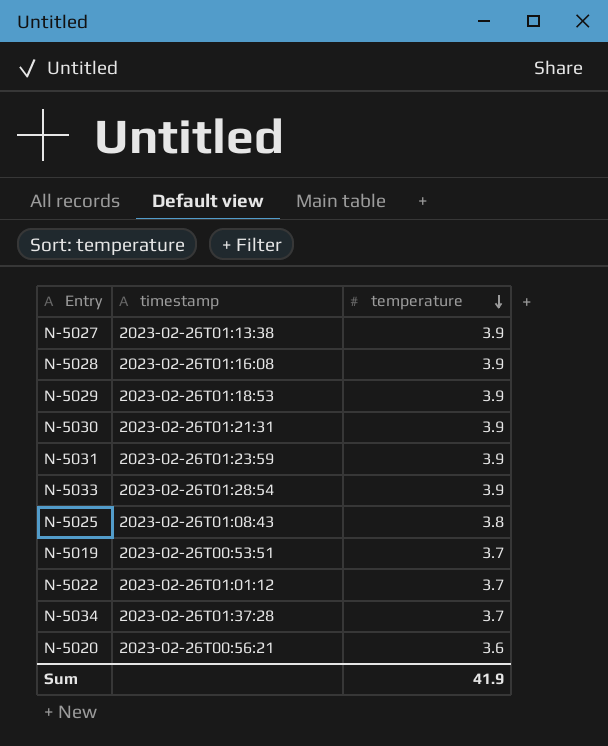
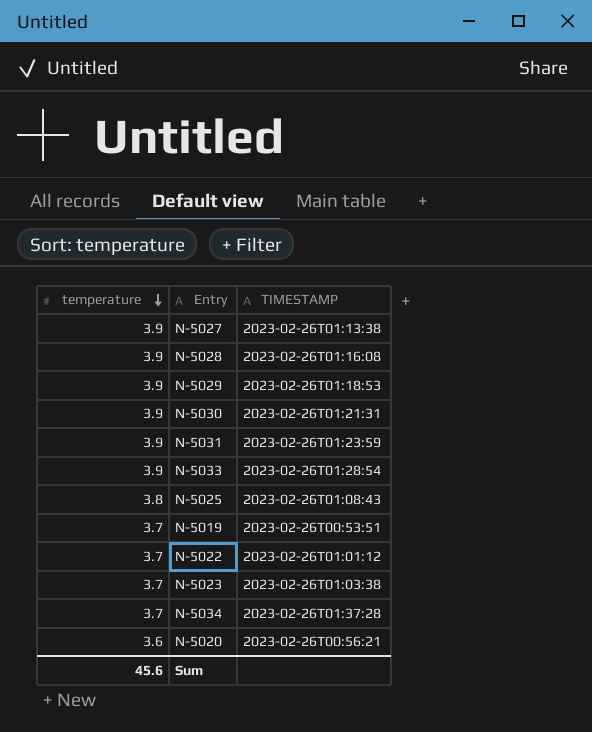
column temperature | position: 3 -> 1
column name: timestamp -> TIMESTAMP
row N-5023: none -> 3.7 | 2023-02-26T01:03:38
Sum | temperature: 41.9 -> 45.6

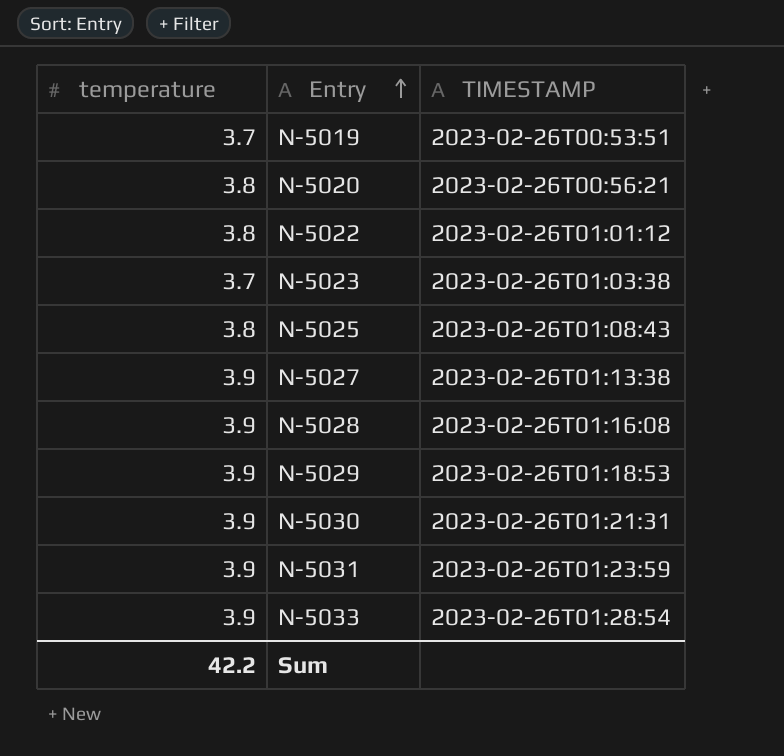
row order: temperature descending -> Entry ascending
row N-5034: 3.7 | 2023-02-26T01:37:28 -> none
N-5020 | temperature: 3.6 -> 3.8
N-5022 | temperature: 3.7 -> 3.8
Sum | temperature: 45.6 -> 42.2

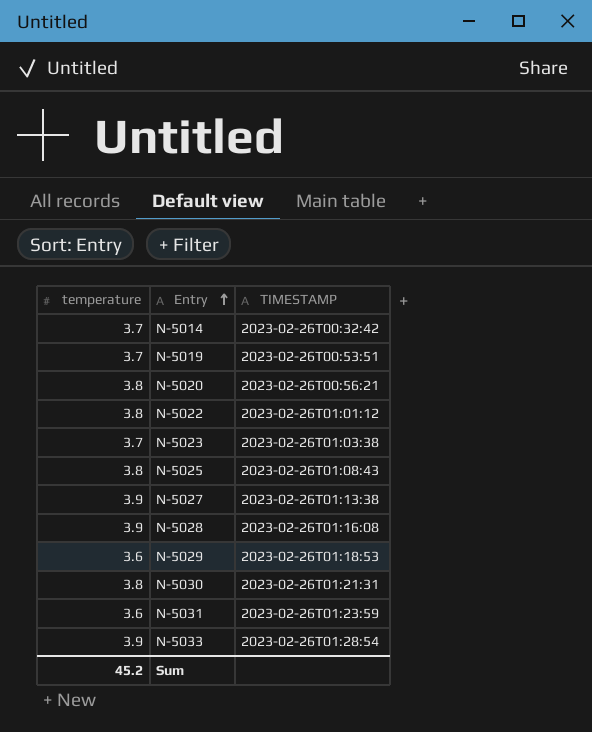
row N-5014: none -> 3.7 | 2023-02-26T00:32:42
N-5029 | temperature: 3.9 -> 3.6
N-5030 | temperature: 3.9 -> 3.8
N-5031 | temperature: 3.9 -> 3.6
Sum | temperature: 42.2 -> 45.2

